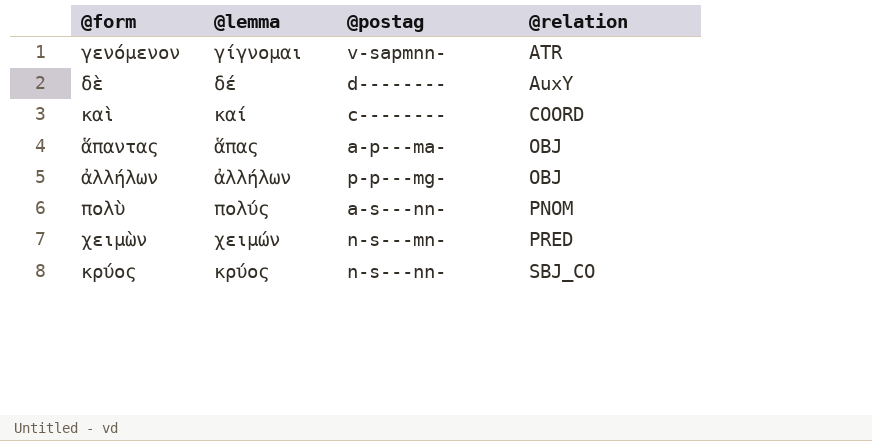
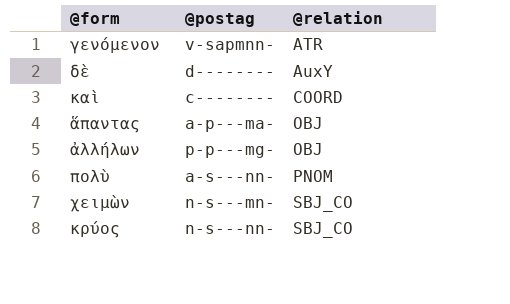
column @lemma | position: 2 -> none
χειμὼν | @relation: PRED -> SBJ_CO

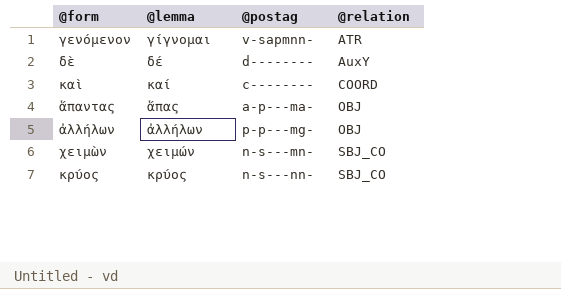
column @lemma | position: none -> 2
row πολὺ: a-s---nn- | PNOM -> none

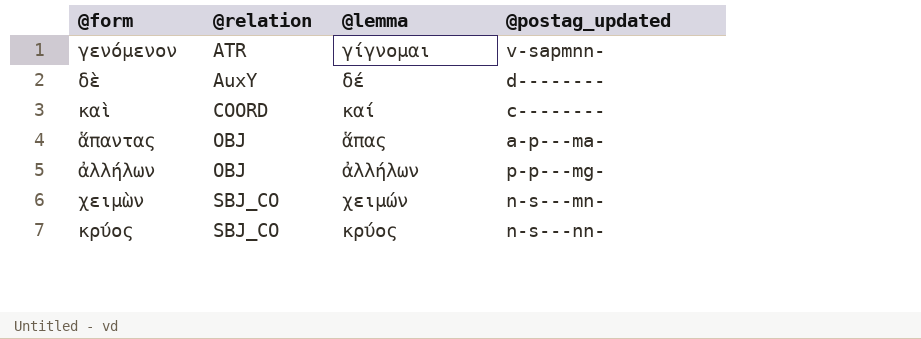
column @relation | position: 4 -> 2
column name: @postag -> @postag_updated

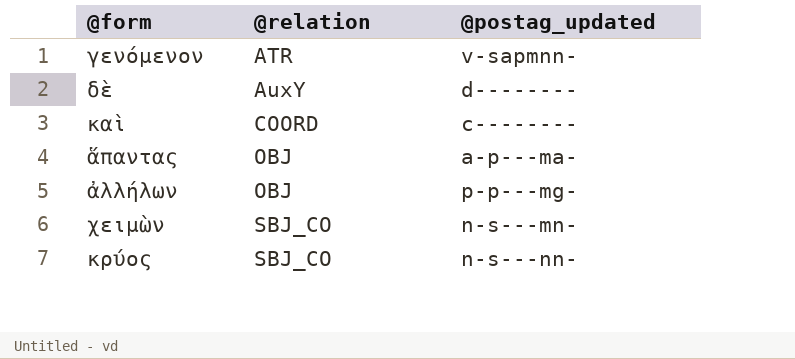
column @lemma | position: 3 -> none

